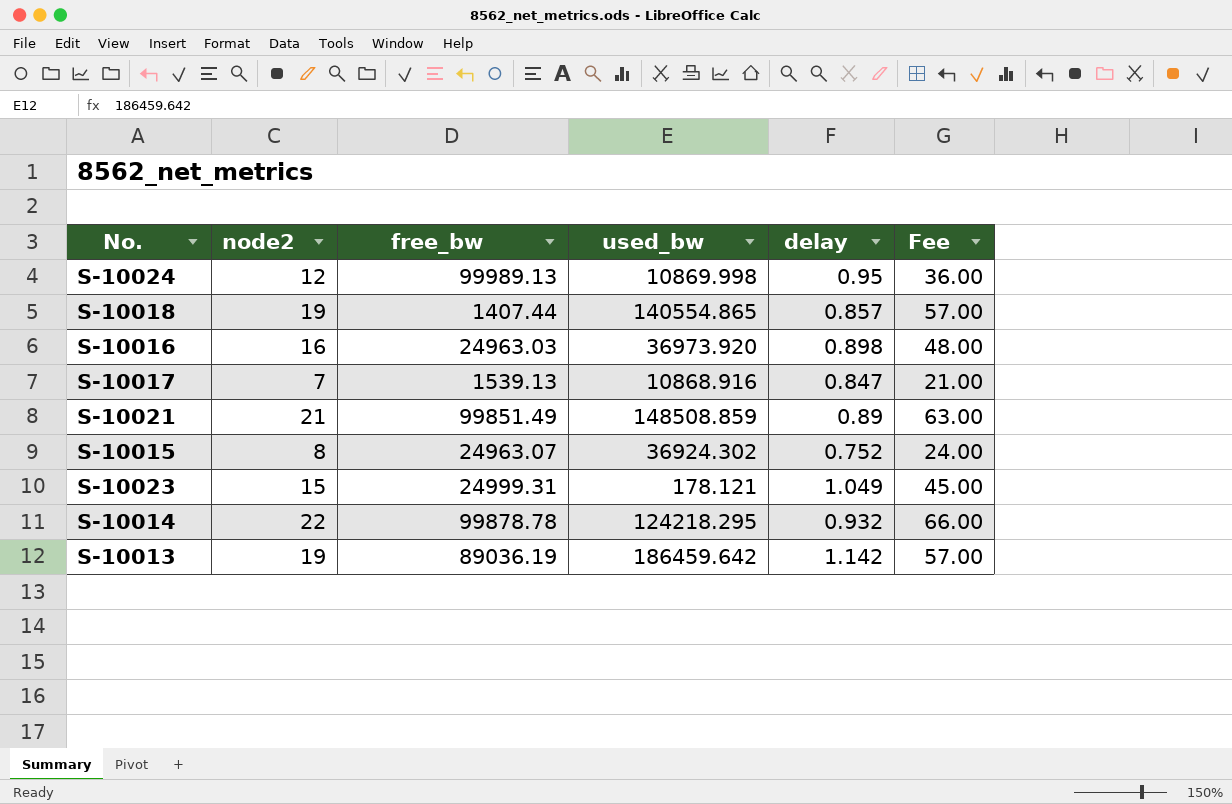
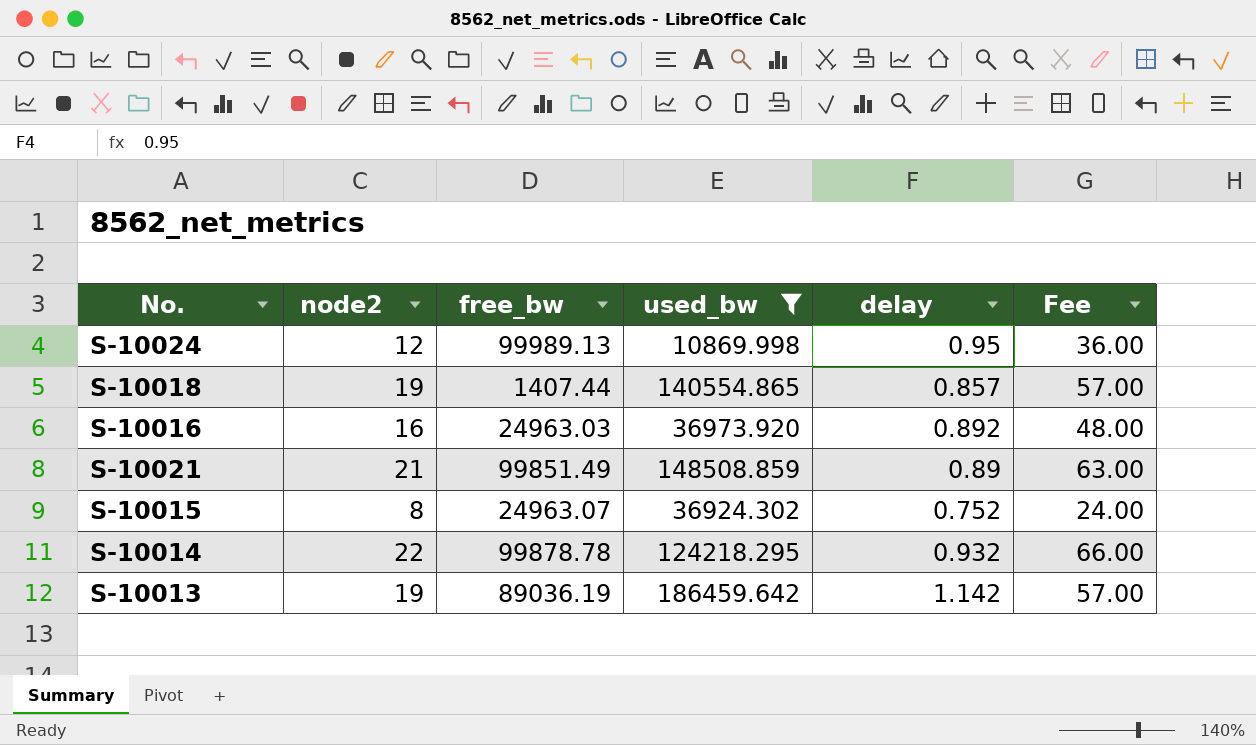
filter: none -> used_bw >= 10869.998
S-10016 | delay: 0.898 -> 0.892

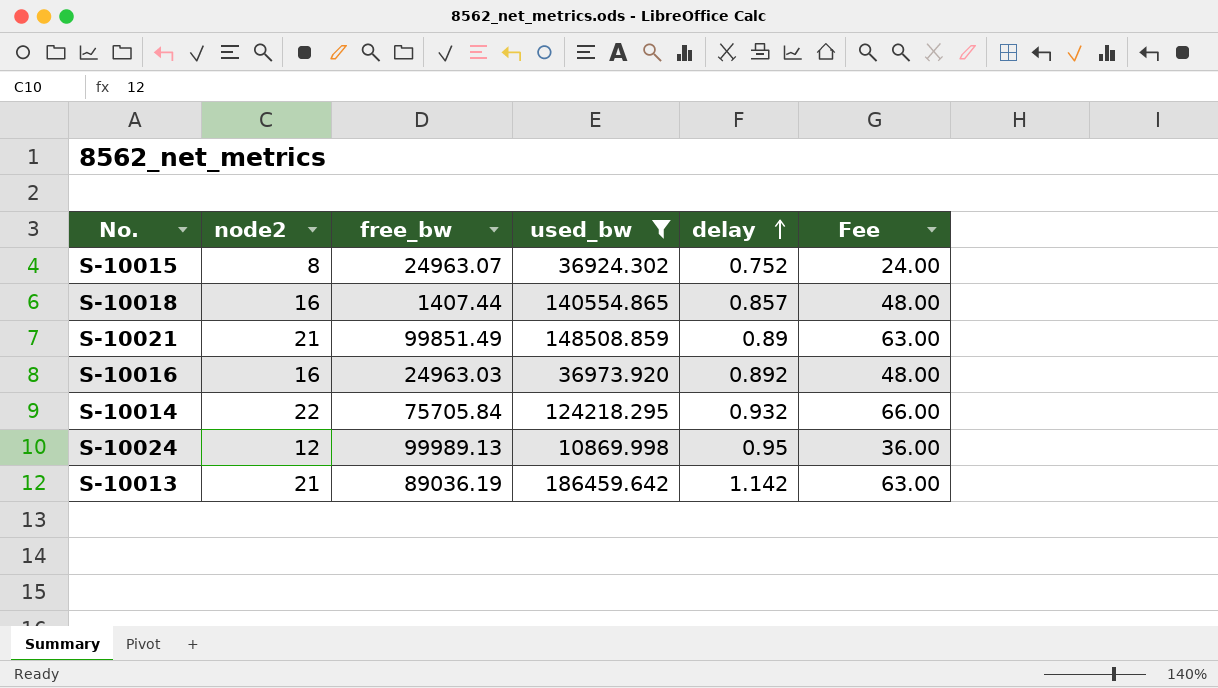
row order: none -> delay ascending
S-10018 | node2: 19 -> 16
S-10018 | Fee: 57.00 -> 48.00
S-10014 | free_bw: 99878.78 -> 75705.84
S-10013 | node2: 19 -> 21
S-10013 | Fee: 57.00 -> 63.00

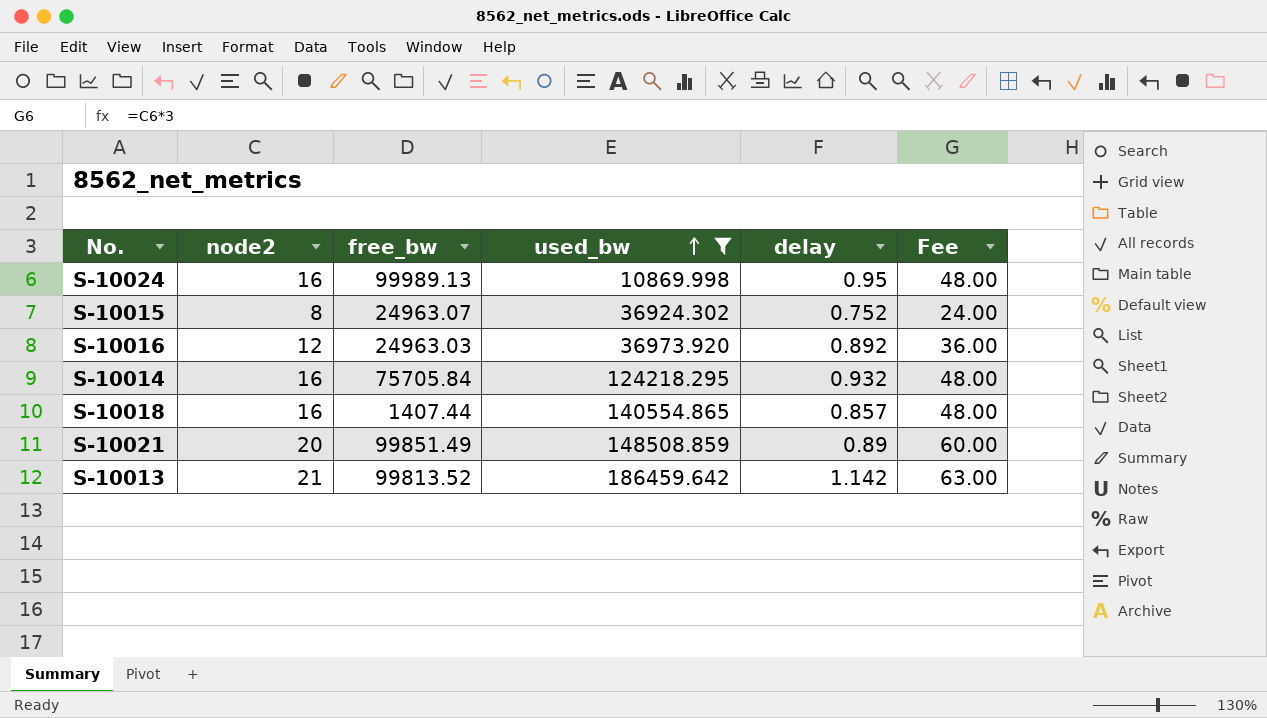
row order: delay ascending -> used_bw ascending
S-10024 | node2: 12 -> 16
S-10024 | Fee: 36.00 -> 48.00
S-10016 | node2: 16 -> 12
S-10016 | Fee: 48.00 -> 36.00
S-10014 | node2: 22 -> 16
S-10014 | Fee: 66.00 -> 48.00
S-10021 | node2: 21 -> 20
S-10021 | Fee: 63.00 -> 60.00
S-10013 | free_bw: 89036.19 -> 99813.52

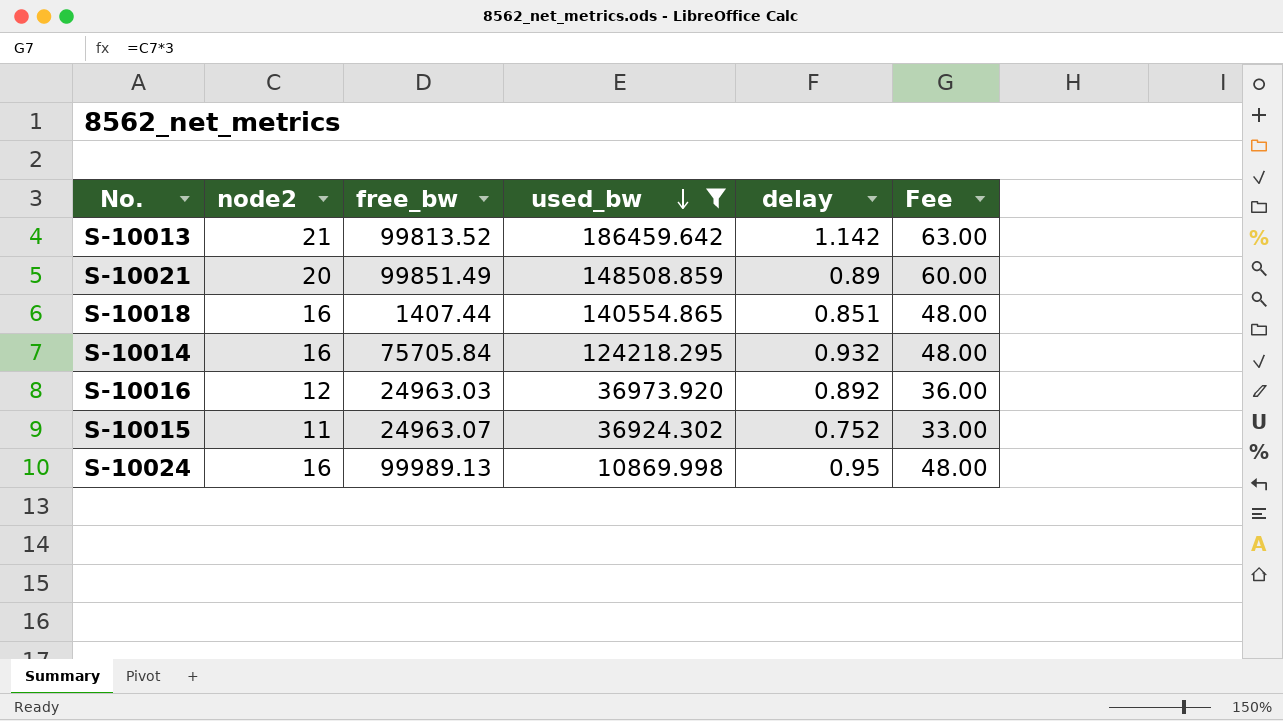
row order: used_bw ascending -> used_bw descending
S-10018 | delay: 0.857 -> 0.851
S-10015 | node2: 8 -> 11
S-10015 | Fee: 24.00 -> 33.00

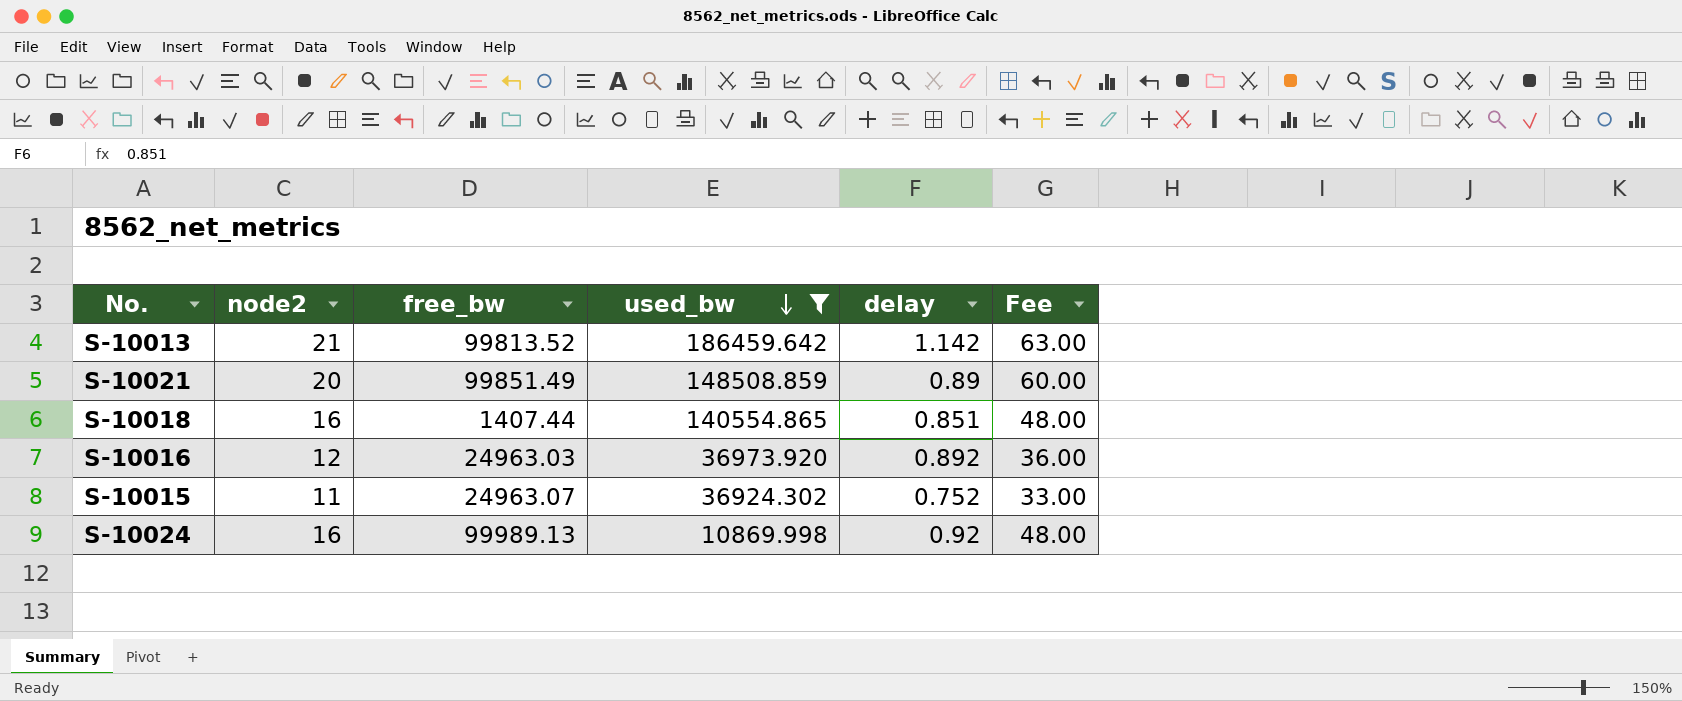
row S-10014: 16 | 75705.84 | 124218.295 | 0.932 | 48.00 -> none
S-10024 | delay: 0.95 -> 0.92

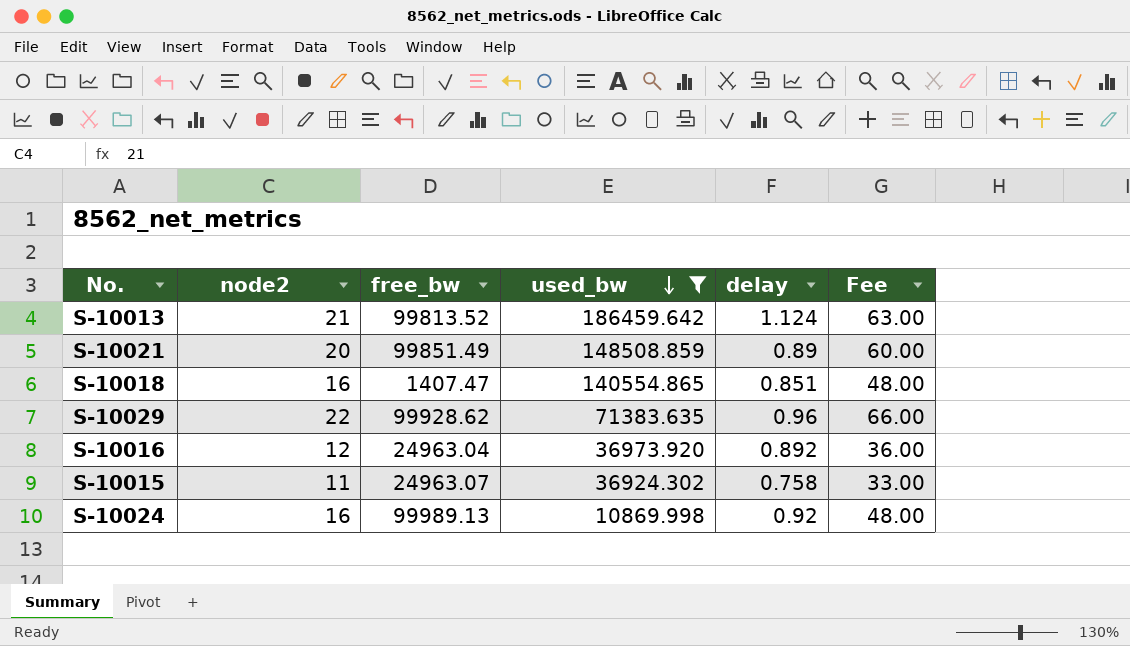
S-10013 | delay: 1.142 -> 1.124
S-10018 | free_bw: 1407.44 -> 1407.47
row S-10029: none -> 22 | 99928.62 | 71383.635 | 0.96 | 66.00
S-10016 | free_bw: 24963.03 -> 24963.04
S-10015 | delay: 0.752 -> 0.758

